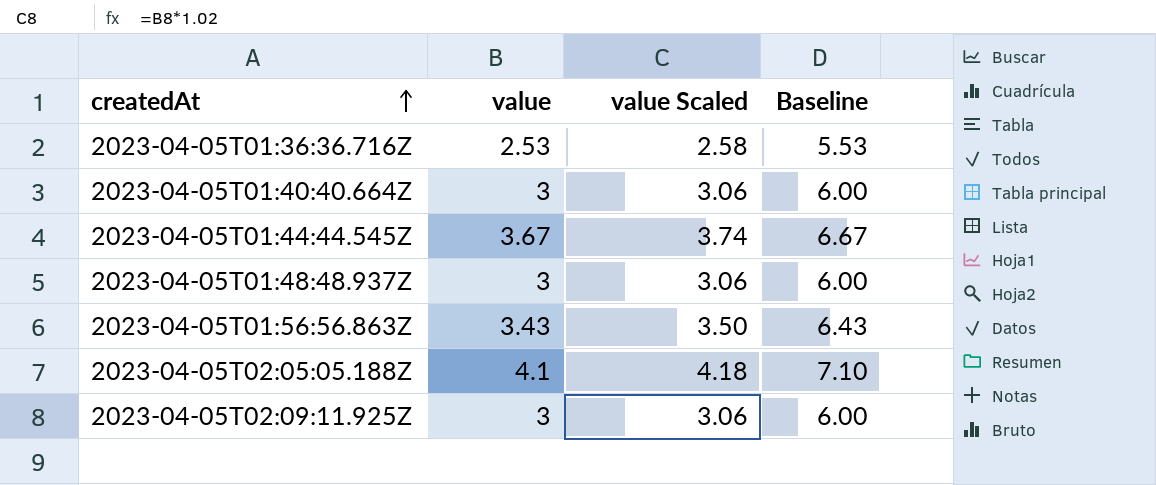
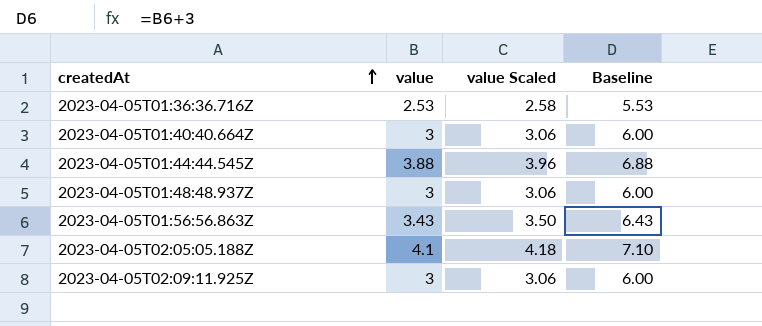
2023-04-05T01:44:44.545Z | value: 3.67 -> 3.88
2023-04-05T01:44:44.545Z | value Scaled: 3.74 -> 3.96
2023-04-05T01:44:44.545Z | Baseline: 6.67 -> 6.88

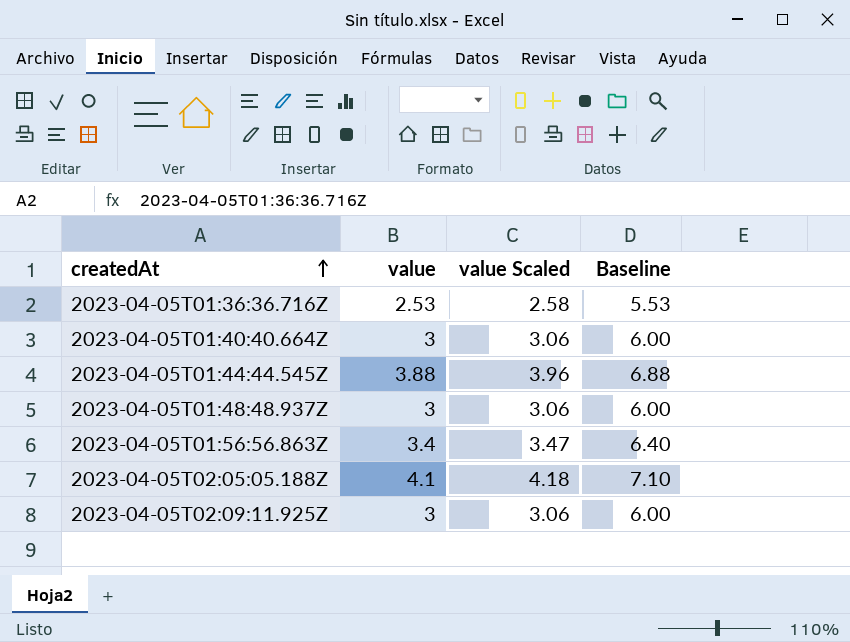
2023-04-05T01:56:56.863Z | value: 3.43 -> 3.4
2023-04-05T01:56:56.863Z | value Scaled: 3.50 -> 3.47
2023-04-05T01:56:56.863Z | Baseline: 6.43 -> 6.40

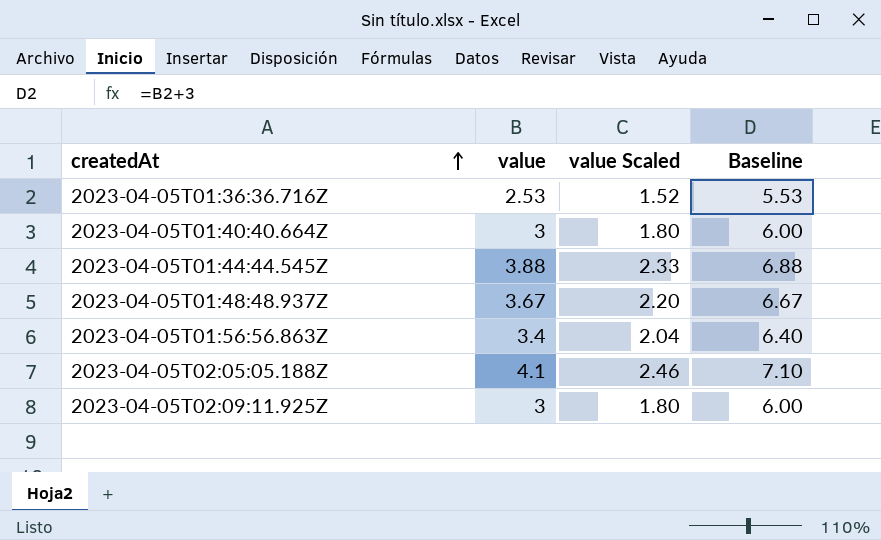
column value Scaled | formula: [value] * 1.02 -> [value] * 0.6
2023-04-05T01:48:48.937Z | value: 3 -> 3.67
2023-04-05T01:48:48.937Z | Baseline: 6.00 -> 6.67

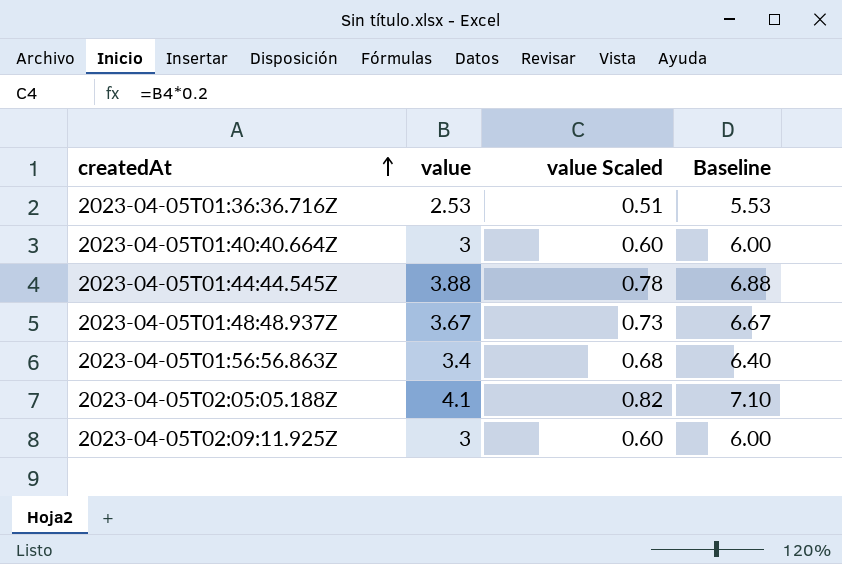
column value Scaled | formula: [value] * 0.6 -> [value] * 0.2

